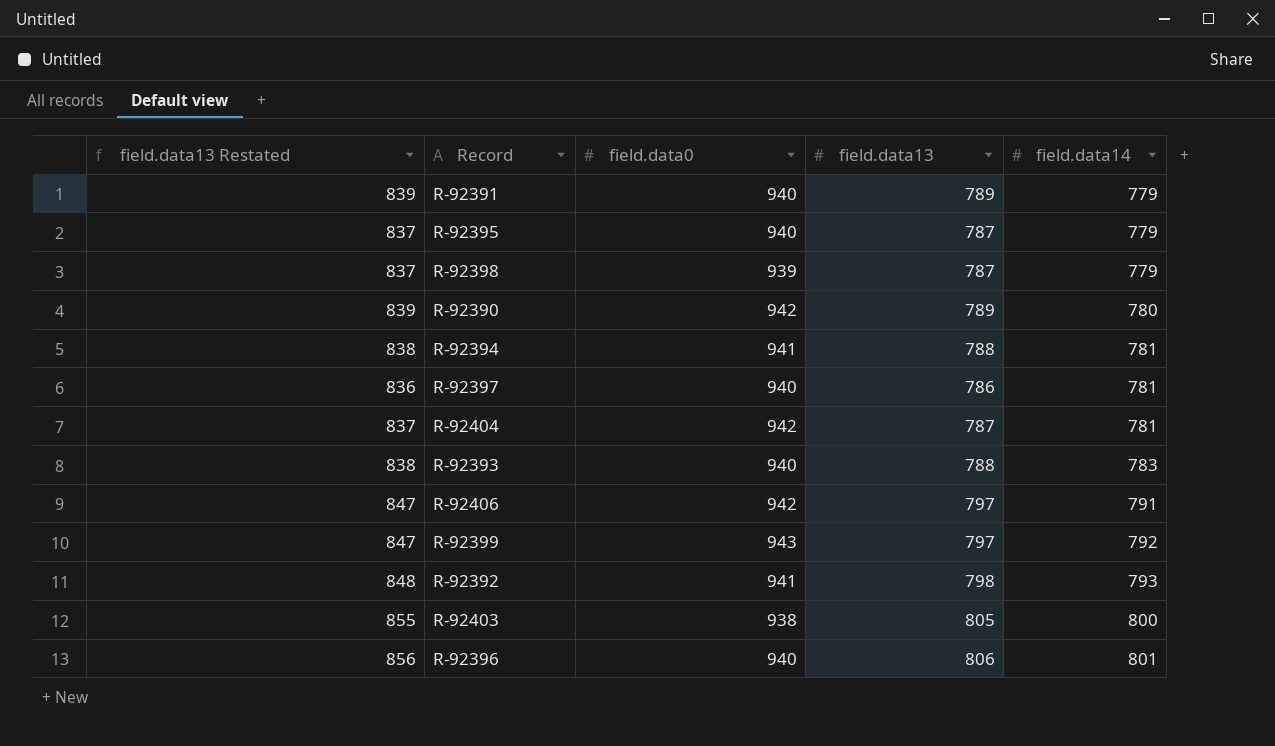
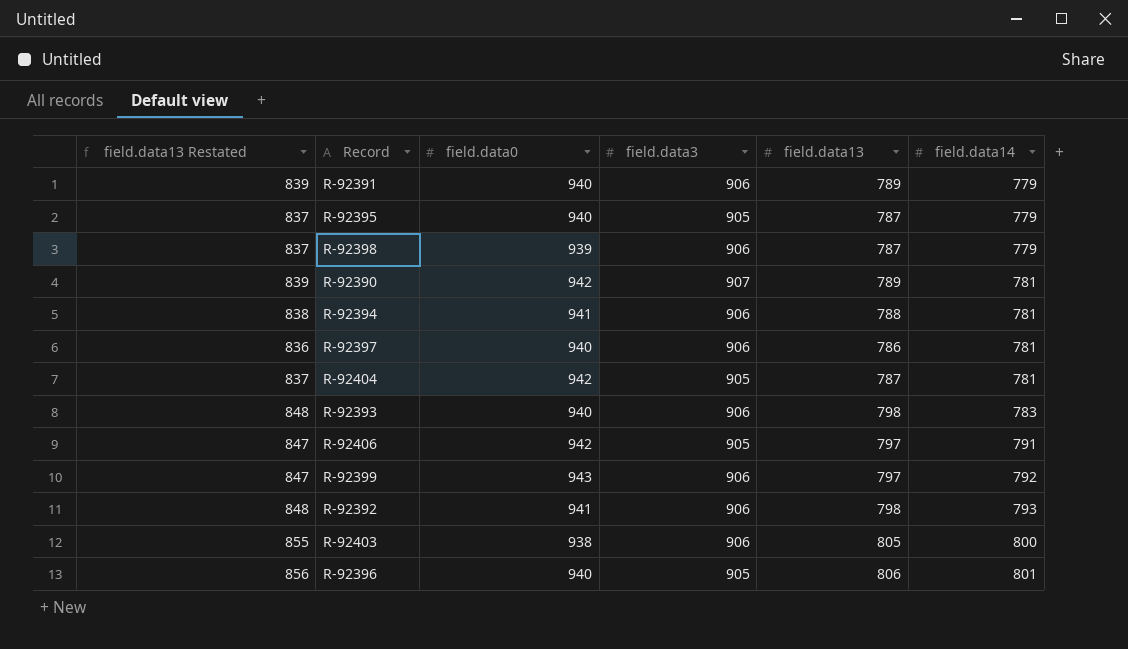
column field.data3 | position: none -> 4
R-92390 | field.data14: 780 -> 781
R-92393 | field.data13 Restated: 838 -> 848
R-92393 | field.data13: 788 -> 798

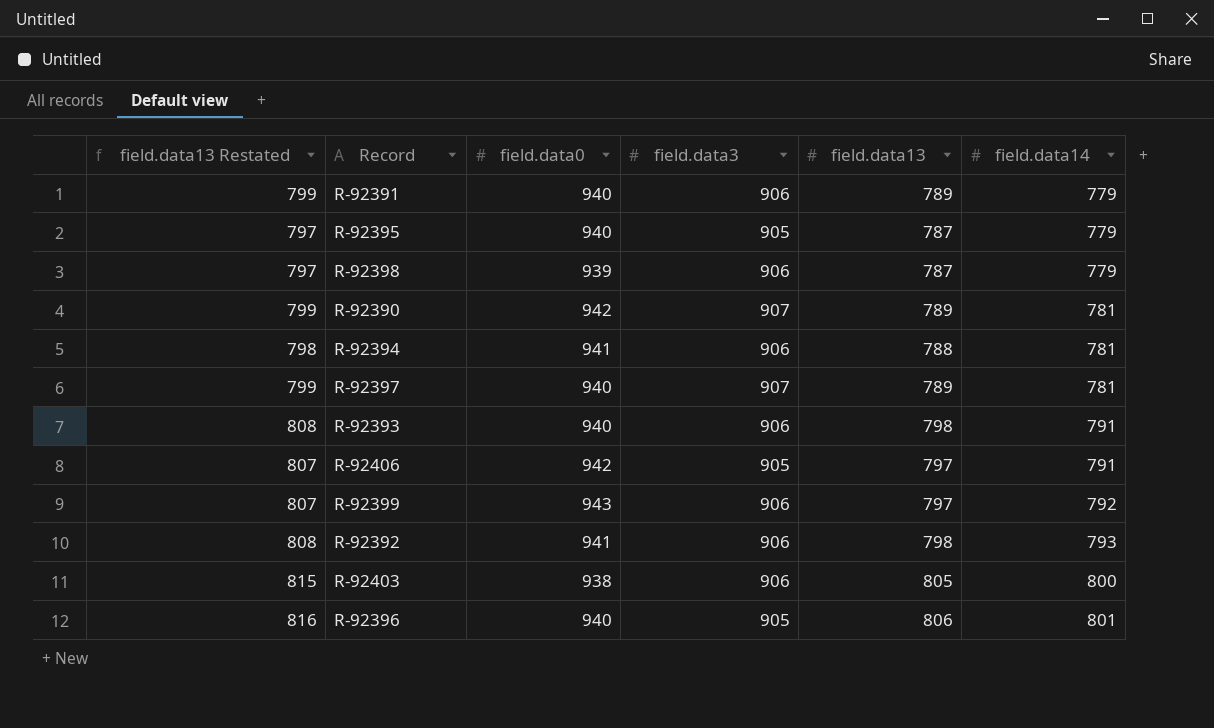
column field.data13 Restated | formula: [field.data13] + 50 -> [field.data13] + 10
row R-92404: 837 | 942 | 905 | 787 | 781 -> none
R-92397 | field.data3: 906 -> 907
R-92397 | field.data13: 786 -> 789
R-92393 | field.data14: 783 -> 791

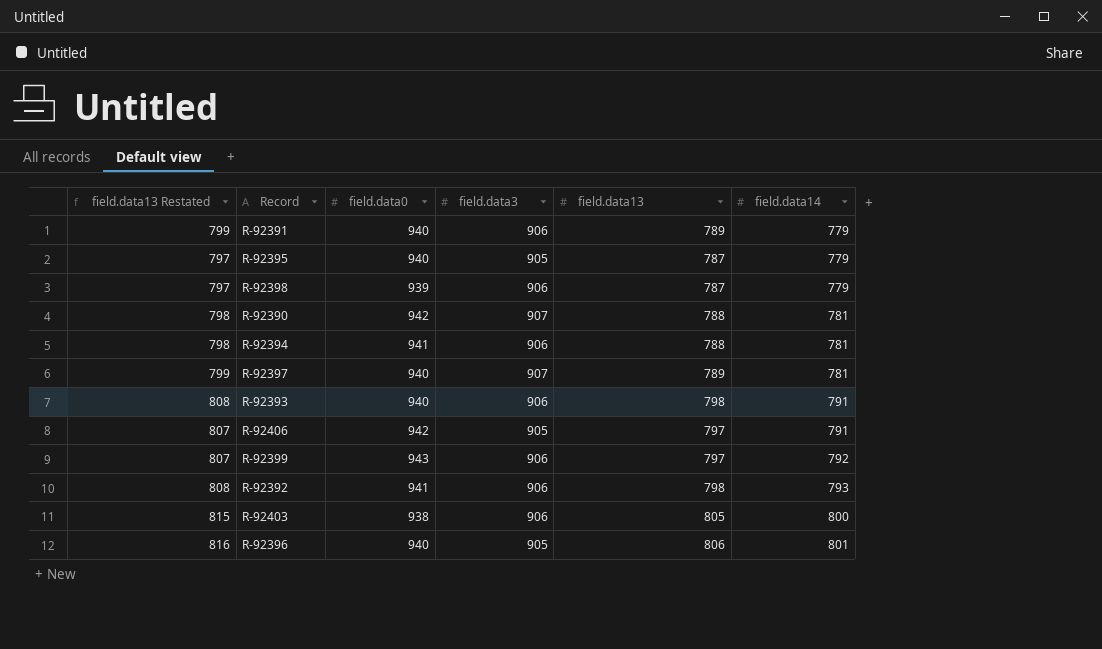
R-92390 | field.data13 Restated: 799 -> 798
R-92390 | field.data13: 789 -> 788

